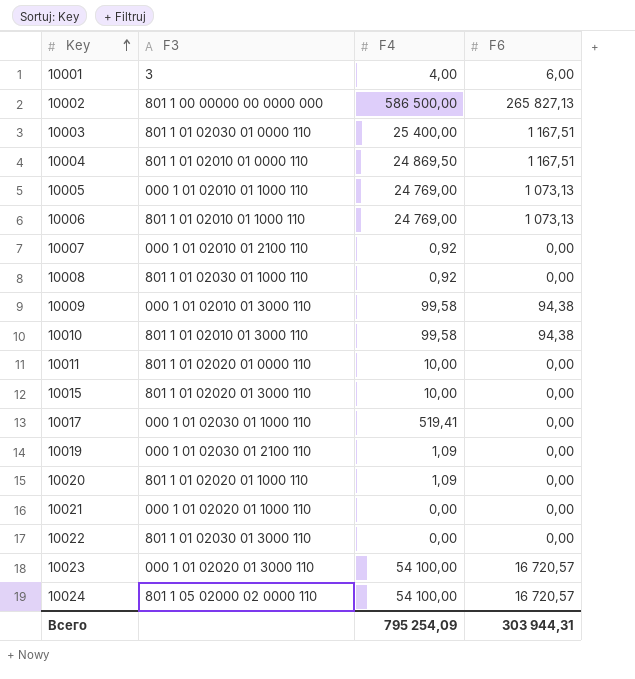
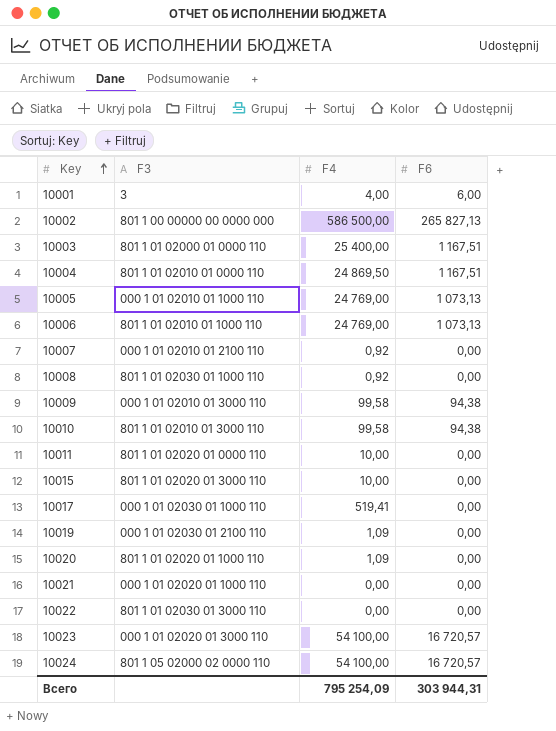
10003 | F3: 801 1 01 02030 01 0000 110 -> 801 1 01 02000 01 0000 110

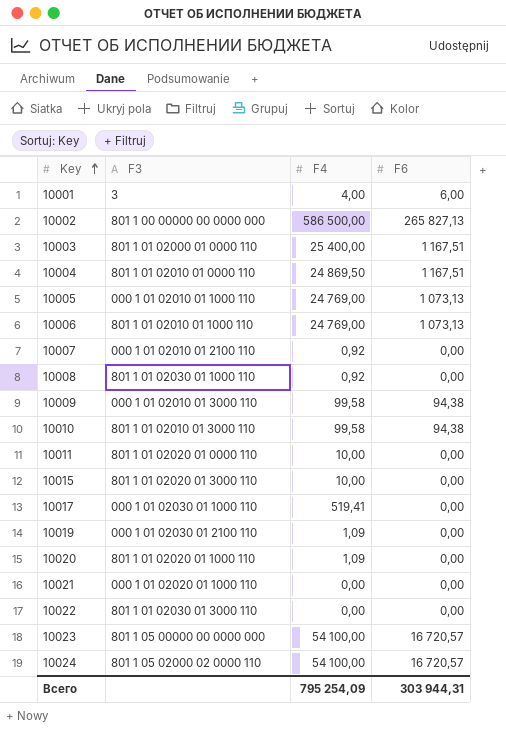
10023 | F3: 000 1 01 02020 01 3000 110 -> 801 1 05 00000 00 0000 000

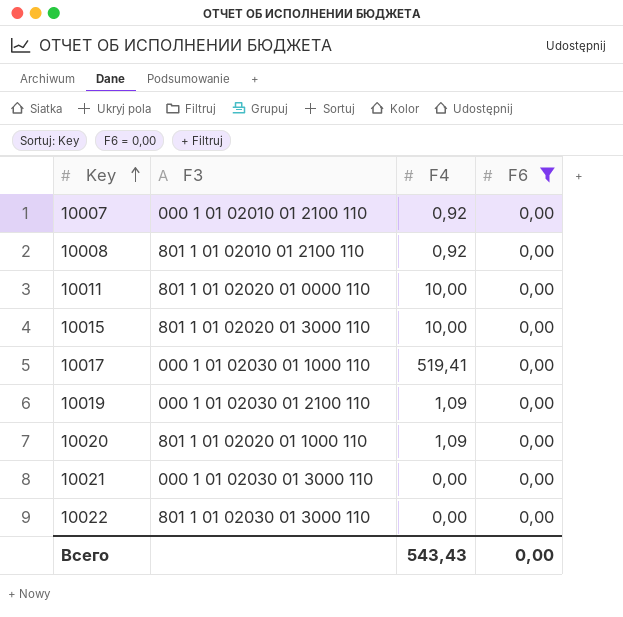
filter: none -> F6 = 0,00
10008 | F3: 801 1 01 02030 01 1000 110 -> 801 1 01 02010 01 2100 110
10021 | F3: 000 1 01 02020 01 1000 110 -> 000 1 01 02030 01 3000 110
Всего | F4: 795 254,09 -> 543,43
Всего | F6: 303 944,31 -> 0,00

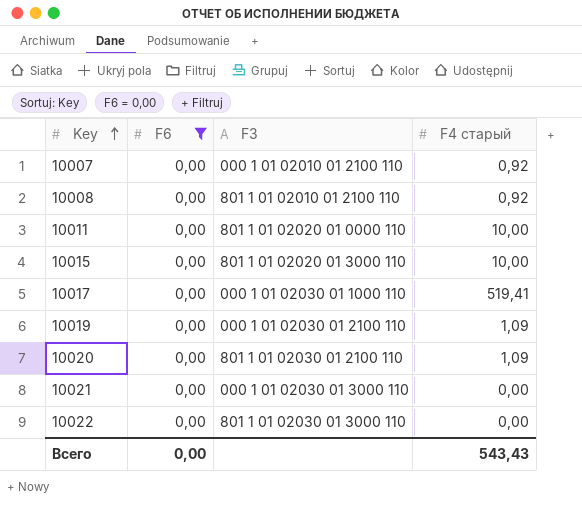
column F6 | position: 4 -> 2
column name: F4 -> F4 старый
10020 | F3: 801 1 01 02020 01 1000 110 -> 801 1 01 02030 01 2100 110

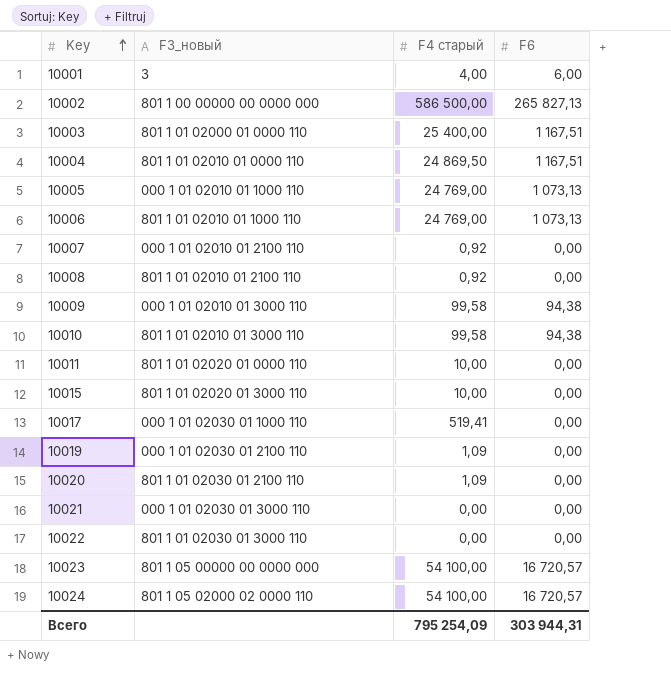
filter: F6 = 0,00 -> none
column name: F3 -> F3_новый
column F6 | position: 2 -> 4
Всего | F4 старый: 543,43 -> 795 254,09
Всего | F6: 0,00 -> 303 944,31

